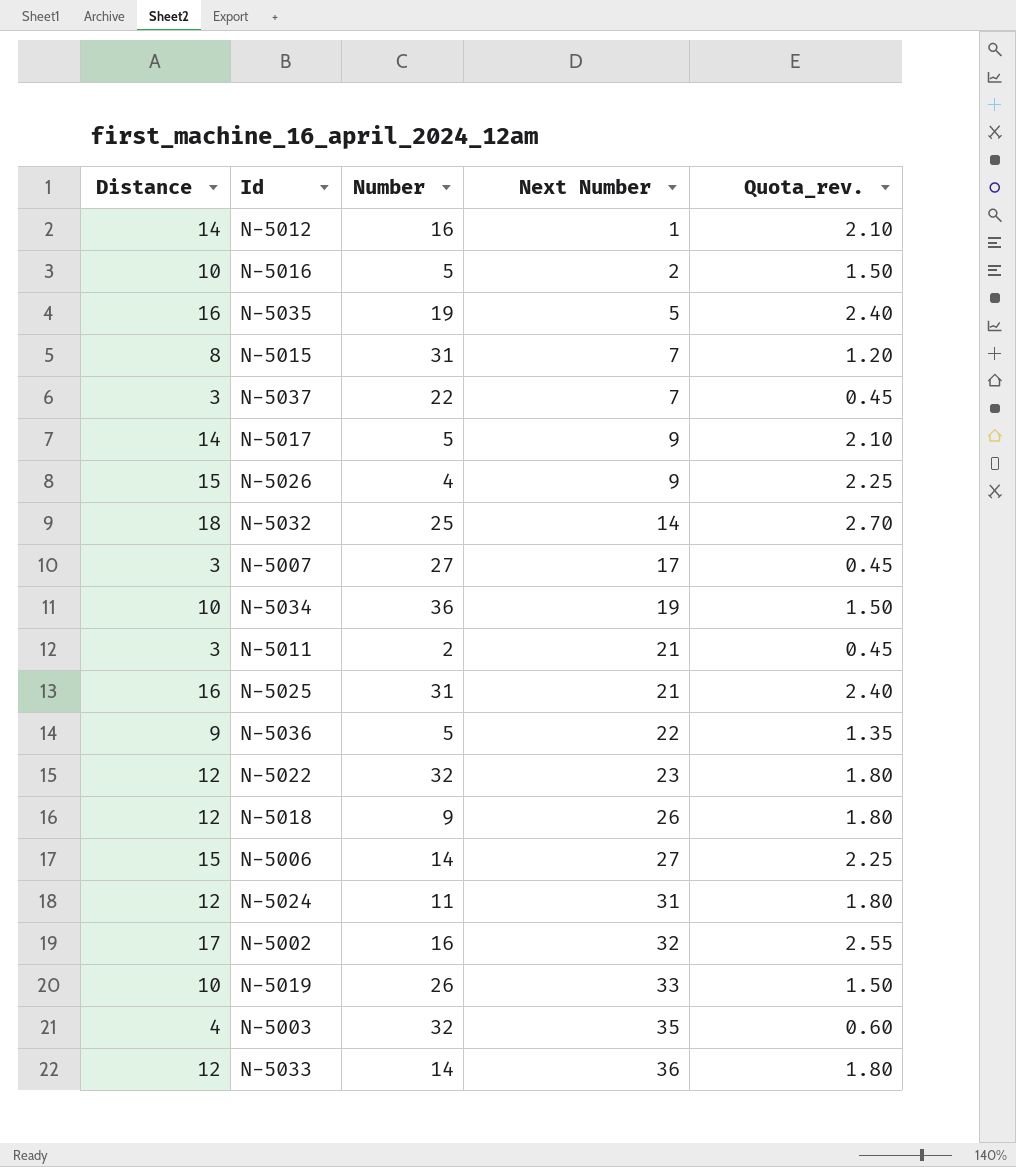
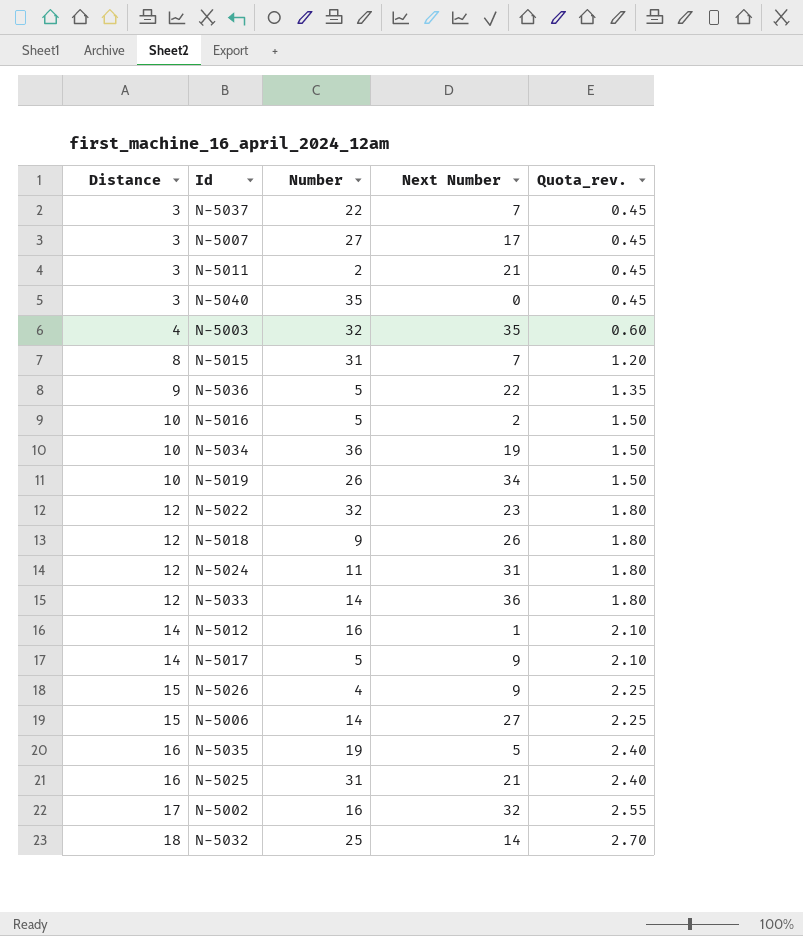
row order: Next Number ascending -> Distance ascending
row N-5040: none -> 3 | 35 | 0 | 0.45
N-5019 | Next Number: 33 -> 34

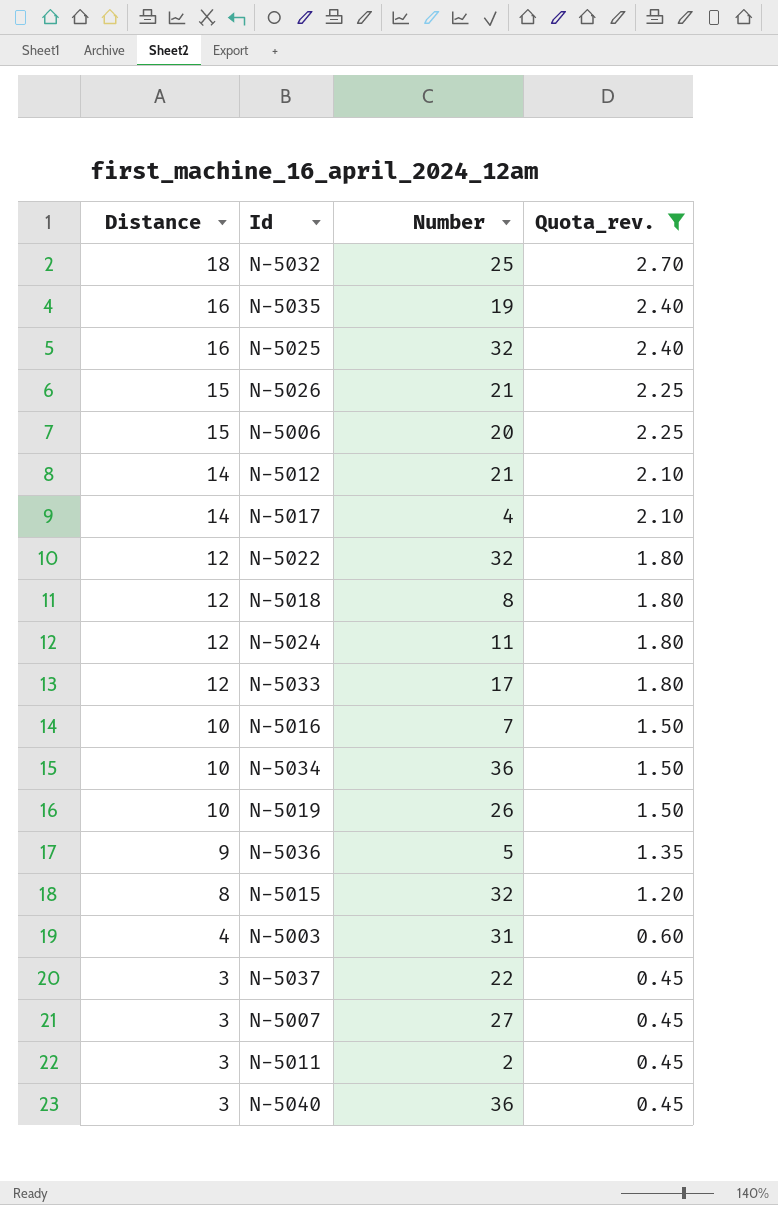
filter: none -> Quota_rev. != 2.55
row order: Distance ascending -> Distance descending
column Next Number | position: 4 -> none
N-5025 | Number: 31 -> 32
N-5026 | Number: 4 -> 21
N-5006 | Number: 14 -> 20
N-5012 | Number: 16 -> 21
N-5017 | Number: 5 -> 4
N-5018 | Number: 9 -> 8
N-5033 | Number: 14 -> 17
N-5016 | Number: 5 -> 7
N-5015 | Number: 31 -> 32
N-5003 | Number: 32 -> 31
N-5040 | Number: 35 -> 36

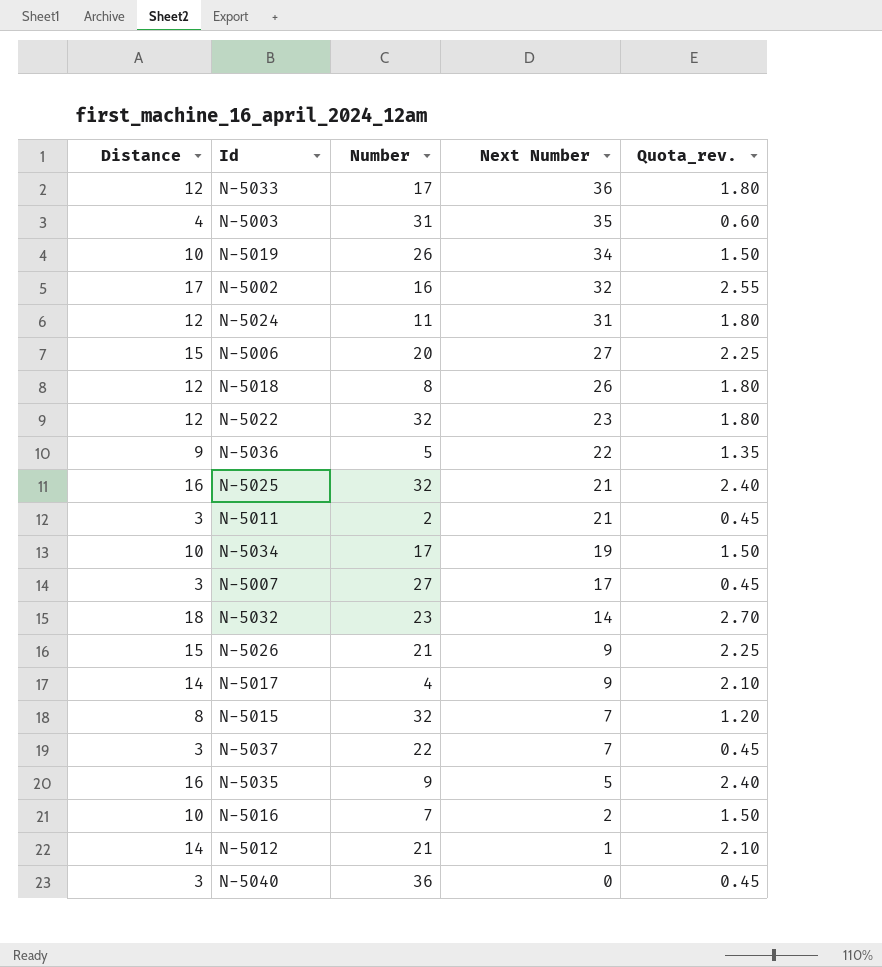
filter: Quota_rev. != 2.55 -> none
row order: Distance descending -> Next Number descending
column Next Number | position: none -> 4
N-5034 | Number: 36 -> 17
N-5032 | Number: 25 -> 23
N-5035 | Number: 19 -> 9

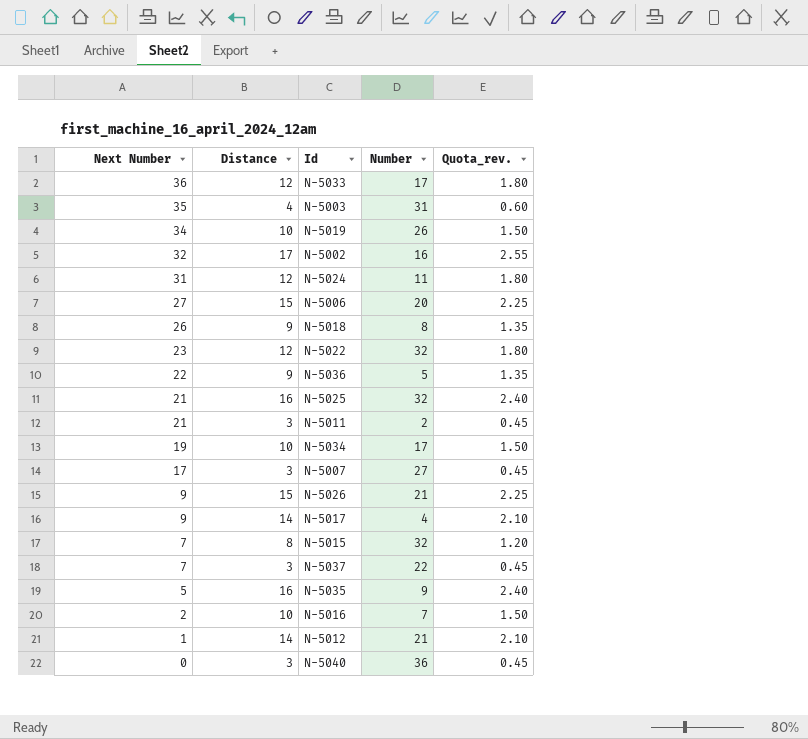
column Next Number | position: 4 -> 1
row N-5032: 18 | 23 | 14 | 2.70 -> none
N-5018 | Distance: 12 -> 9
N-5018 | Quota_rev.: 1.80 -> 1.35

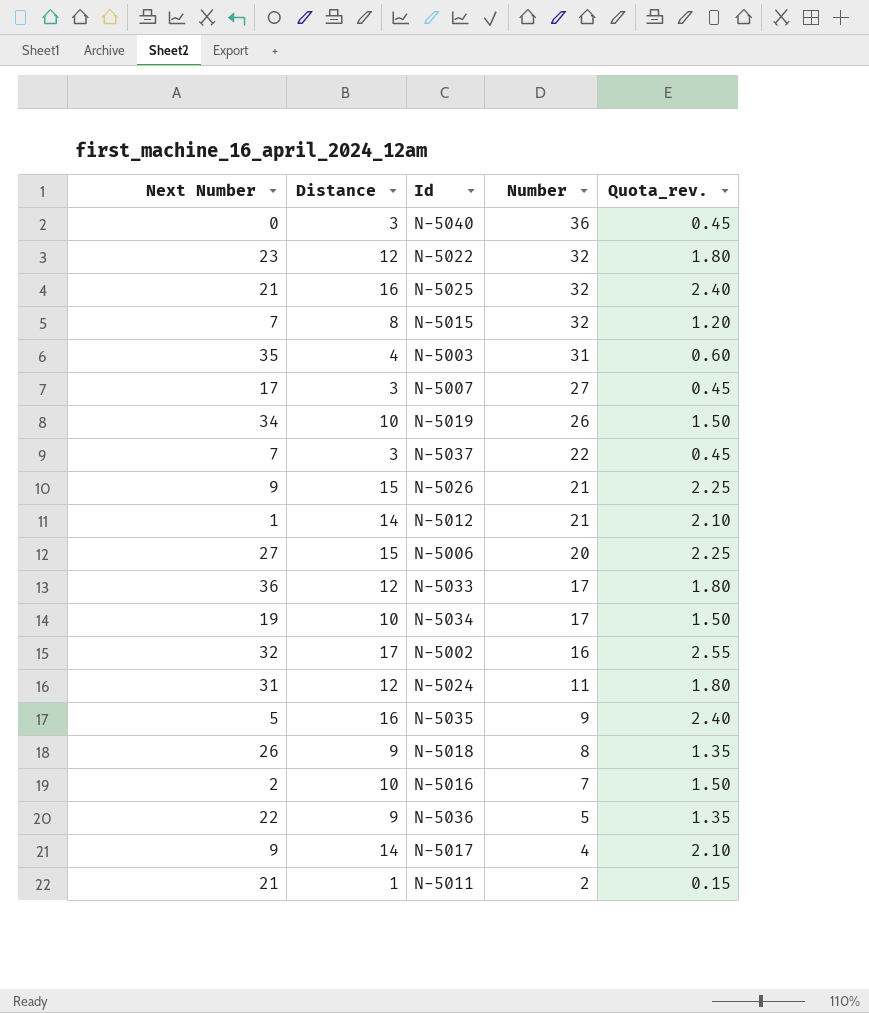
row order: Next Number descending -> Number descending
N-5011 | Distance: 3 -> 1
N-5011 | Quota_rev.: 0.45 -> 0.15

